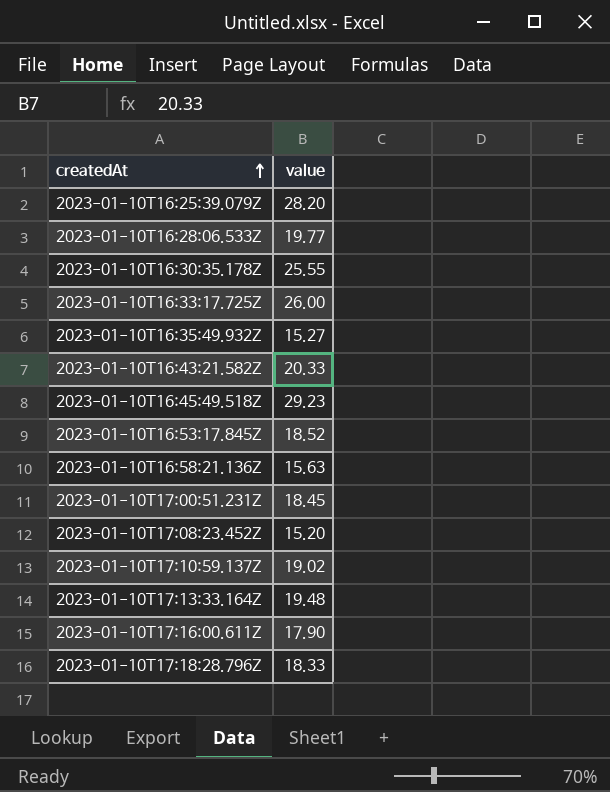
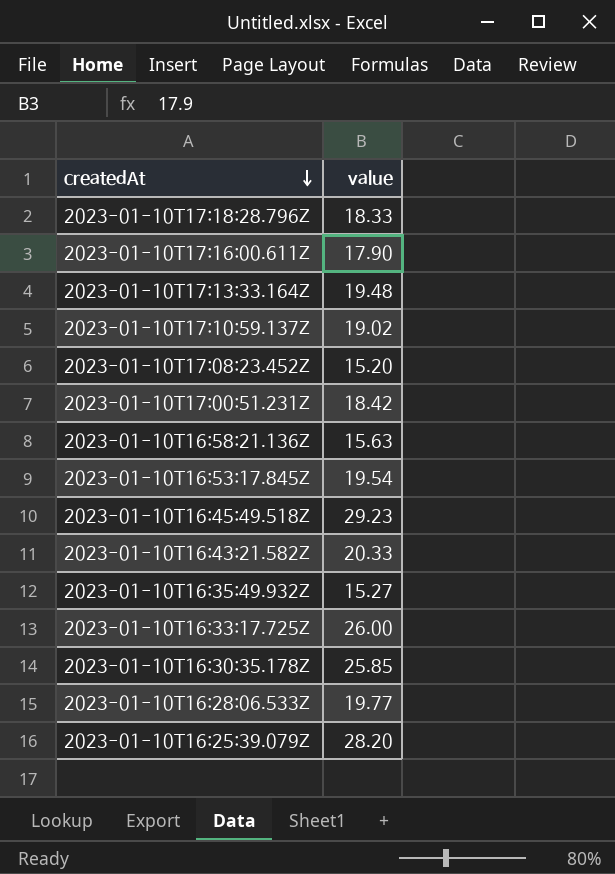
row order: createdAt ascending -> createdAt descending
2023-01-10T17:00:51.231Z | value: 18.45 -> 18.42
2023-01-10T16:53:17.845Z | value: 18.52 -> 19.54
2023-01-10T16:30:35.178Z | value: 25.55 -> 25.85

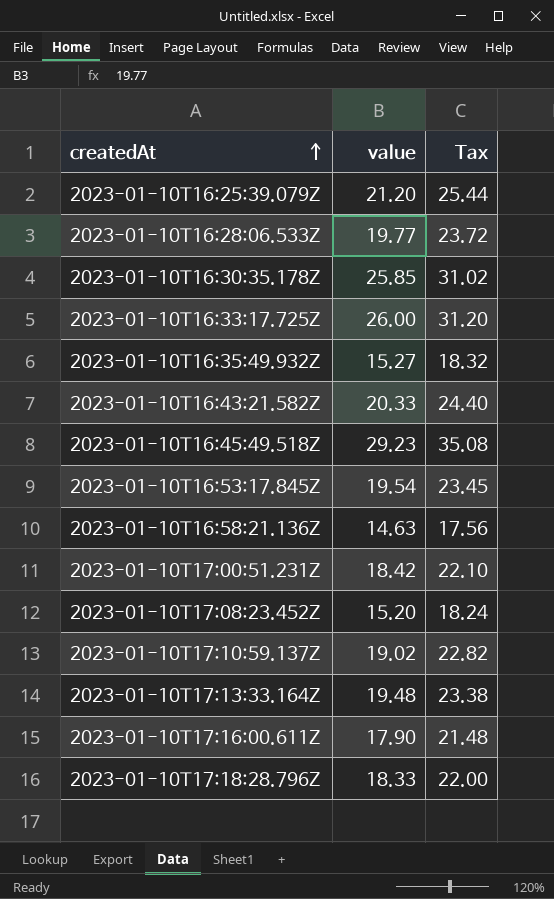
row order: createdAt descending -> createdAt ascending
column Tax | formula: none -> [value] * 1.2
2023-01-10T16:25:39.079Z | value: 28.20 -> 21.20
2023-01-10T16:58:21.136Z | value: 15.63 -> 14.63

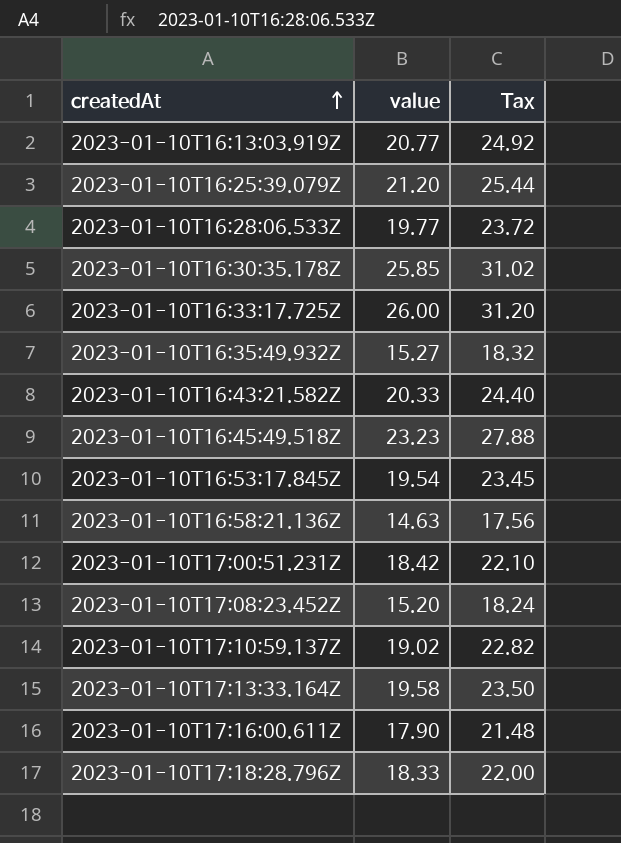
row 2023-01-10T16:13:03.919Z: none -> 20.77 | 24.92
2023-01-10T16:45:49.518Z | value: 29.23 -> 23.23
2023-01-10T16:45:49.518Z | Tax: 35.08 -> 27.88
2023-01-10T17:13:33.164Z | value: 19.48 -> 19.58
2023-01-10T17:13:33.164Z | Tax: 23.38 -> 23.50

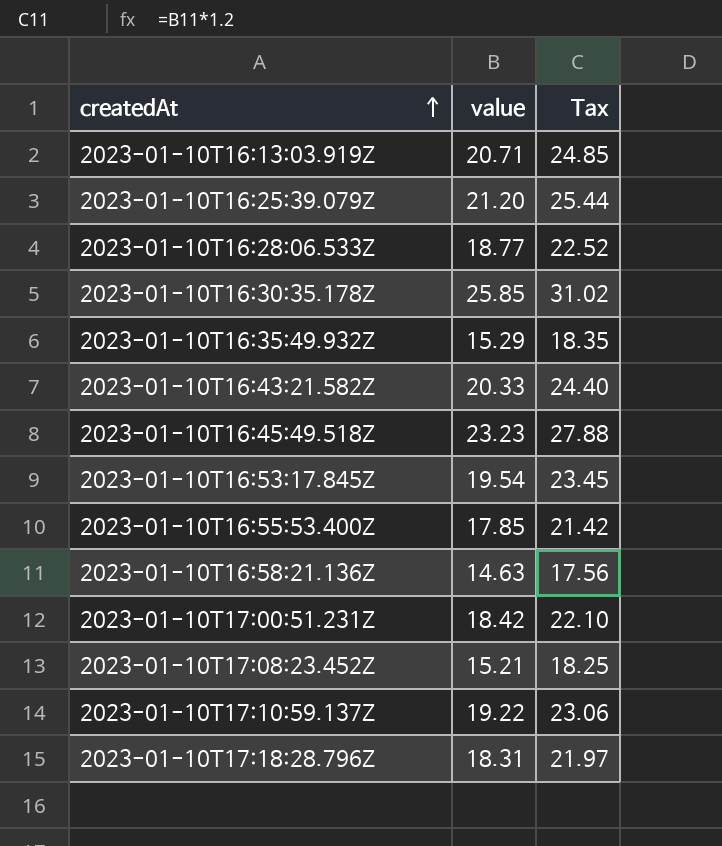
row 2023-01-10T16:33:17.725Z: 26.00 | 31.20 -> none
row 2023-01-10T17:13:33.164Z: 19.58 | 23.50 -> none
row 2023-01-10T17:16:00.611Z: 17.90 | 21.48 -> none
2023-01-10T16:13:03.919Z | value: 20.77 -> 20.71
2023-01-10T16:13:03.919Z | Tax: 24.92 -> 24.85
2023-01-10T16:28:06.533Z | value: 19.77 -> 18.77
2023-01-10T16:28:06.533Z | Tax: 23.72 -> 22.52
2023-01-10T16:35:49.932Z | value: 15.27 -> 15.29
2023-01-10T16:35:49.932Z | Tax: 18.32 -> 18.35
row 2023-01-10T16:55:53.400Z: none -> 17.85 | 21.42
2023-01-10T17:08:23.452Z | value: 15.20 -> 15.21
2023-01-10T17:08:23.452Z | Tax: 18.24 -> 18.25
2023-01-10T17:10:59.137Z | value: 19.02 -> 19.22
2023-01-10T17:10:59.137Z | Tax: 22.82 -> 23.06
2023-01-10T17:18:28.796Z | value: 18.33 -> 18.31
2023-01-10T17:18:28.796Z | Tax: 22.00 -> 21.97

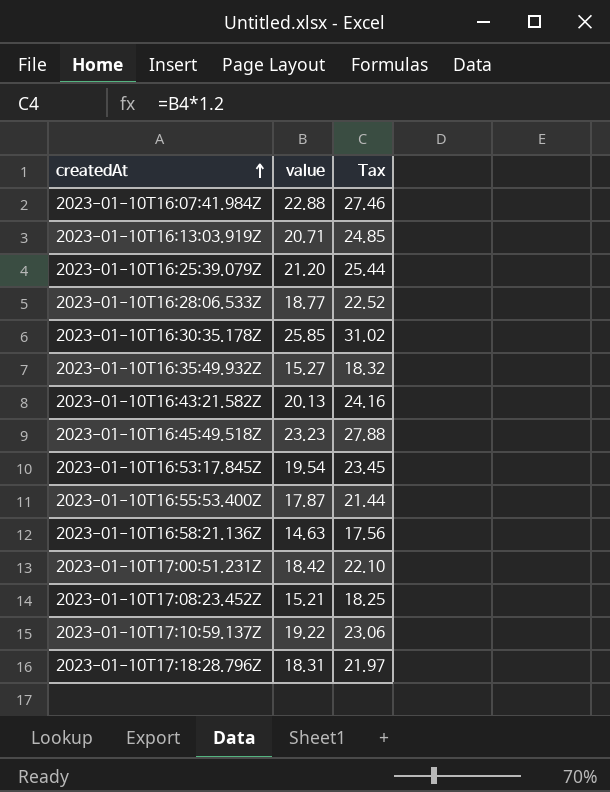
row 2023-01-10T16:07:41.984Z: none -> 22.88 | 27.46
2023-01-10T16:35:49.932Z | value: 15.29 -> 15.27
2023-01-10T16:35:49.932Z | Tax: 18.35 -> 18.32
2023-01-10T16:43:21.582Z | value: 20.33 -> 20.13
2023-01-10T16:43:21.582Z | Tax: 24.40 -> 24.16
2023-01-10T16:55:53.400Z | value: 17.85 -> 17.87
2023-01-10T16:55:53.400Z | Tax: 21.42 -> 21.44

